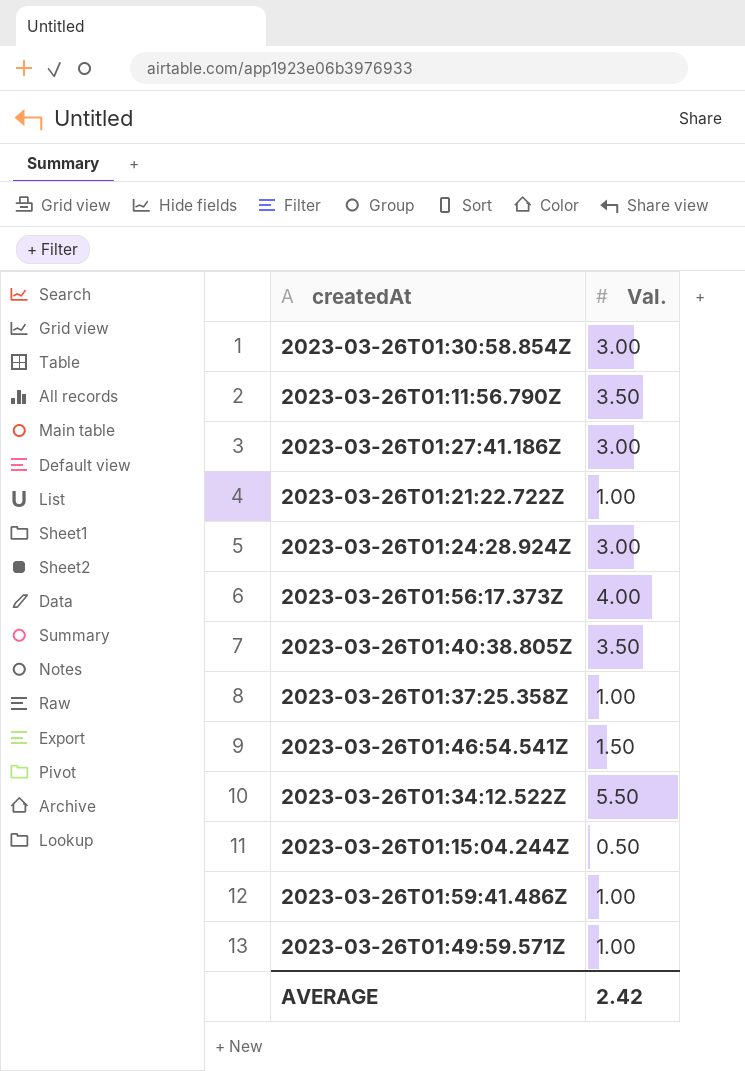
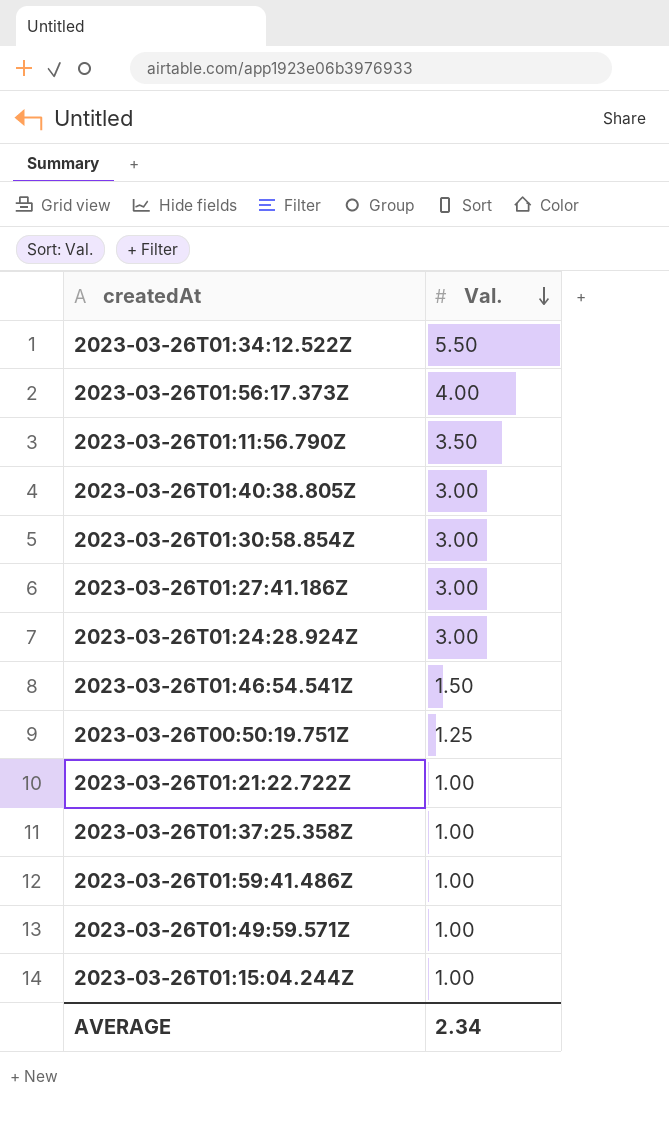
row order: none -> Val. descending
2023-03-26T01:40:38.805Z | Val.: 3.50 -> 3.00
row 2023-03-26T00:50:19.751Z: none -> 1.25
2023-03-26T01:15:04.244Z | Val.: 0.50 -> 1.00
AVERAGE | Val.: 2.42 -> 2.34

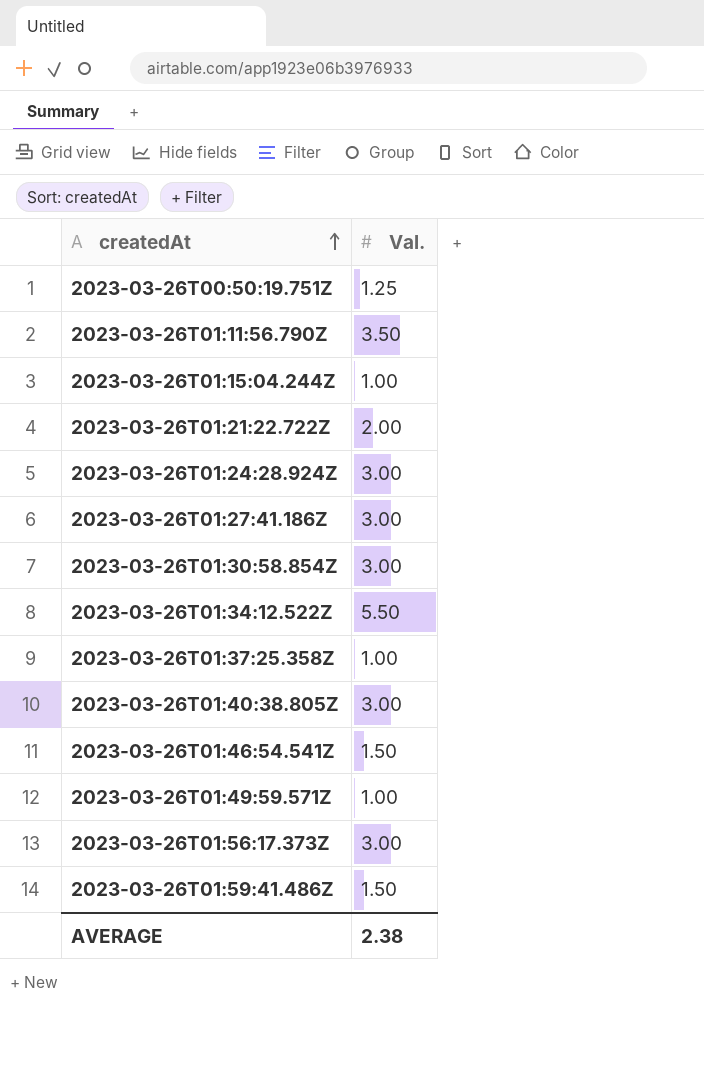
row order: Val. descending -> createdAt ascending
2023-03-26T01:21:22.722Z | Val.: 1.00 -> 2.00
2023-03-26T01:56:17.373Z | Val.: 4.00 -> 3.00
2023-03-26T01:59:41.486Z | Val.: 1.00 -> 1.50
AVERAGE | Val.: 2.34 -> 2.38

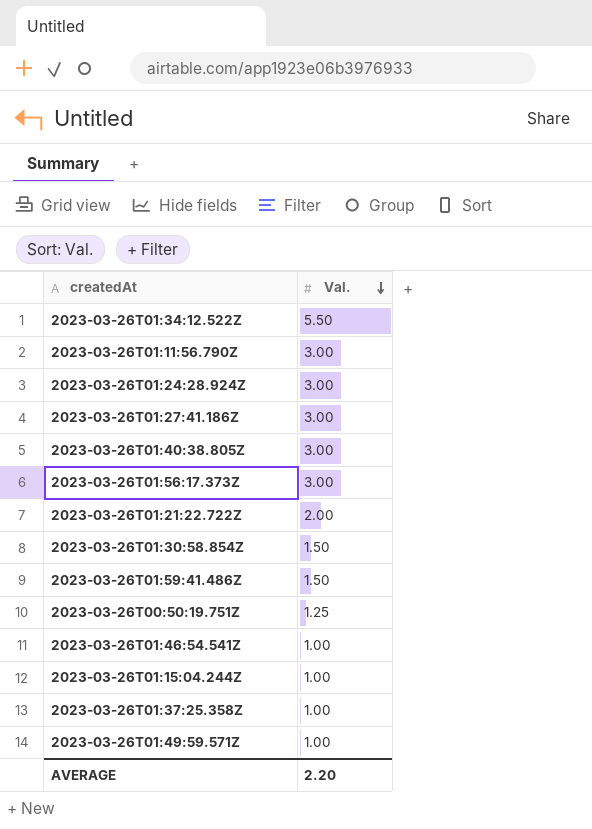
row order: createdAt ascending -> Val. descending
2023-03-26T01:11:56.790Z | Val.: 3.50 -> 3.00
2023-03-26T01:30:58.854Z | Val.: 3.00 -> 1.50
2023-03-26T01:46:54.541Z | Val.: 1.50 -> 1.00
AVERAGE | Val.: 2.38 -> 2.20

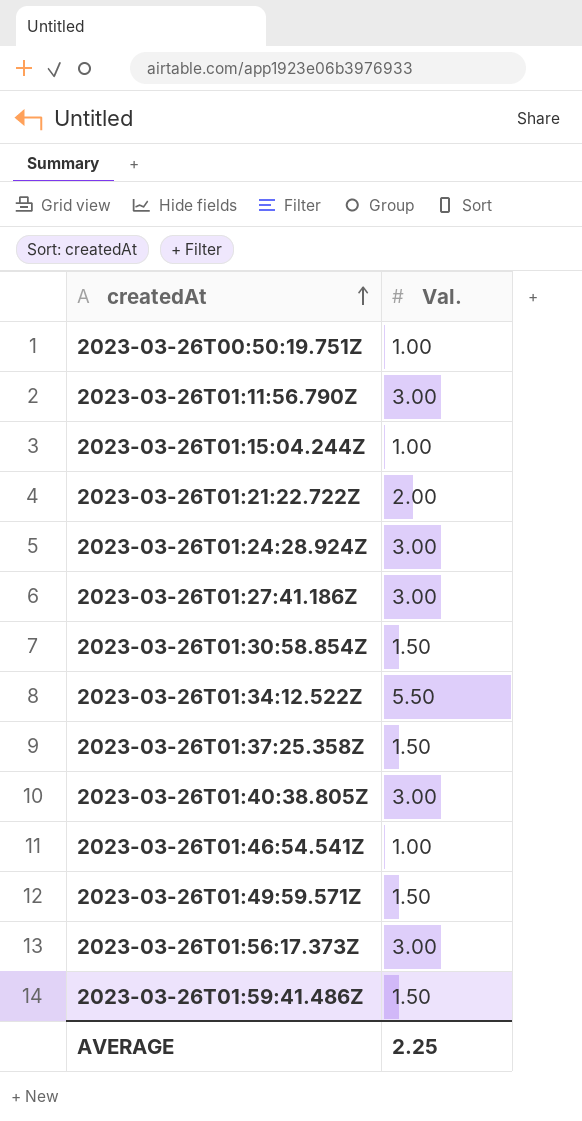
row order: Val. descending -> createdAt ascending
2023-03-26T00:50:19.751Z | Val.: 1.25 -> 1.00
2023-03-26T01:37:25.358Z | Val.: 1.00 -> 1.50
2023-03-26T01:49:59.571Z | Val.: 1.00 -> 1.50
AVERAGE | Val.: 2.20 -> 2.25

